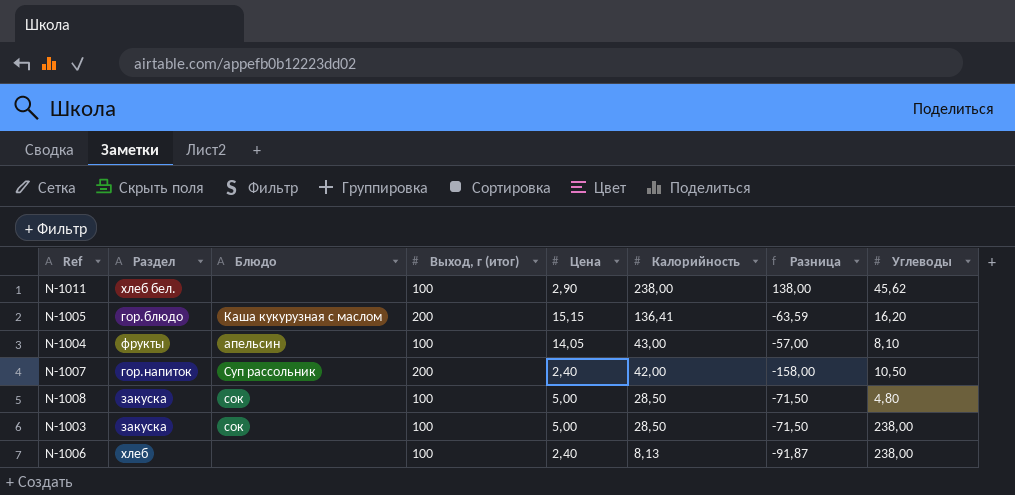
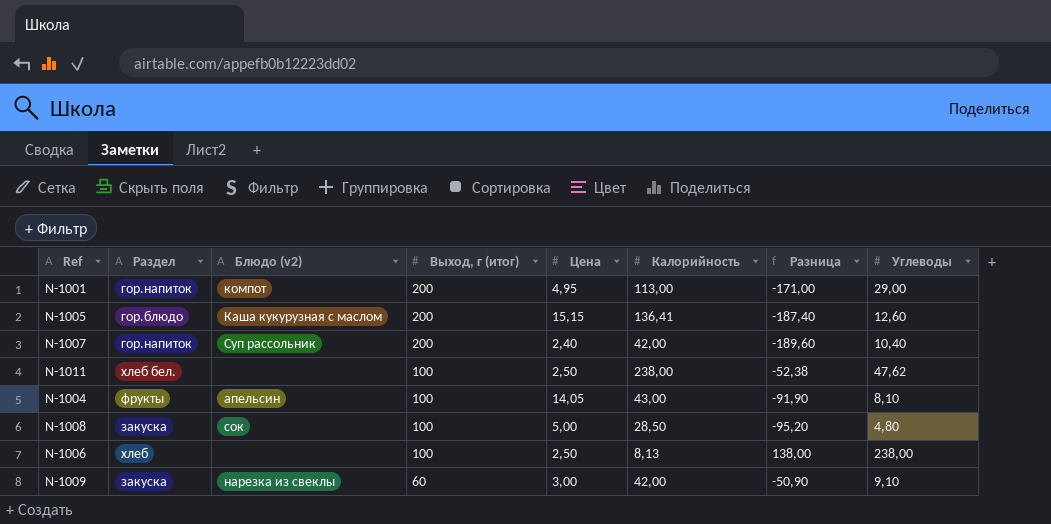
row order: Калорийность descending -> Выход, г (итог) descending
column name: Блюдо -> Блюдо (v2)
column Разница | formula: [Калорийность] - [Выход, г (итог)] -> [Углеводы] - [Выход, г (итог)]
row N-1003: закуска | сок | 100 | 5,00 | 28,50 | -71,50 | 238,00 -> none
row N-1001: none -> гор.напиток | компот | 200 | 4,95 | 113,00 | -171,00 | 29,00
N-1005 | Углеводы: 16,20 -> 12,60
N-1007 | Углеводы: 10,50 -> 10,40
N-1011 | Цена: 2,90 -> 2,50
N-1011 | Углеводы: 45,62 -> 47,62
N-1006 | Цена: 2,40 -> 2,50
row N-1009: none -> закуска | нарезка из свеклы | 60 | 3,00 | 42,00 | -50,90 | 9,10

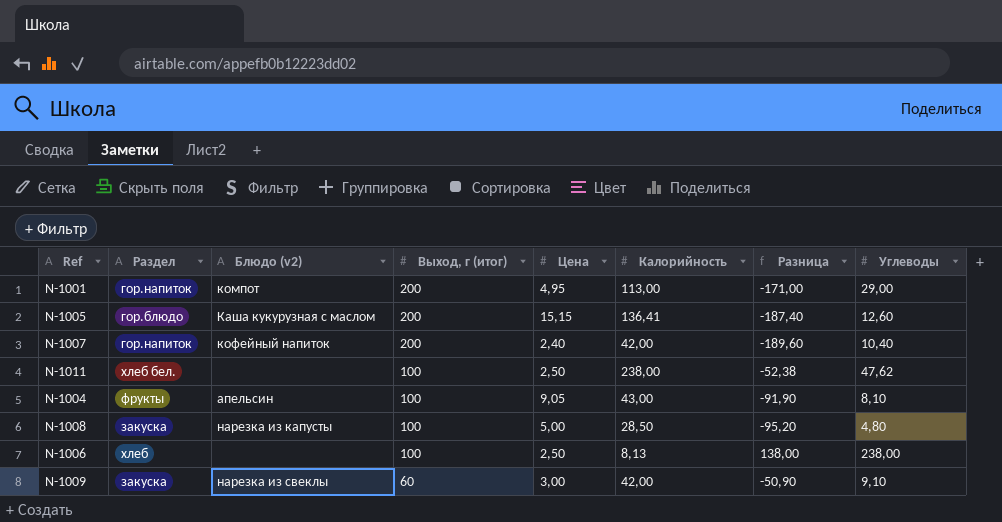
N-1007 | Блюдо (v2): Суп рассольник -> кофейный напиток
N-1004 | Цена: 14,05 -> 9,05
N-1008 | Блюдо (v2): сок -> нарезка из капусты

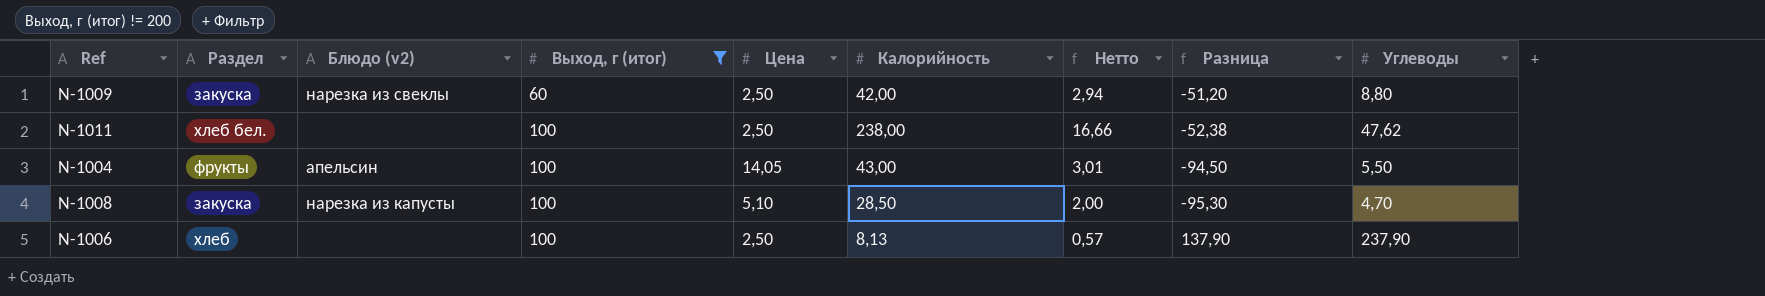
filter: none -> Выход, г (итог) != 200
row order: Выход, г (итог) descending -> Выход, г (итог) ascending
column Нетто | formula: none -> [Калорийность] * 0,07
N-1009 | Цена: 3,00 -> 2,50
N-1009 | Разница: -50,90 -> -51,20
N-1009 | Углеводы: 9,10 -> 8,80
N-1004 | Цена: 9,05 -> 14,05
N-1004 | Разница: -91,90 -> -94,50
N-1004 | Углеводы: 8,10 -> 5,50
N-1008 | Цена: 5,00 -> 5,10
N-1008 | Разница: -95,20 -> -95,30
N-1008 | Углеводы: 4,80 -> 4,70
N-1006 | Разница: 138,00 -> 137,90
N-1006 | Углеводы: 238,00 -> 237,90

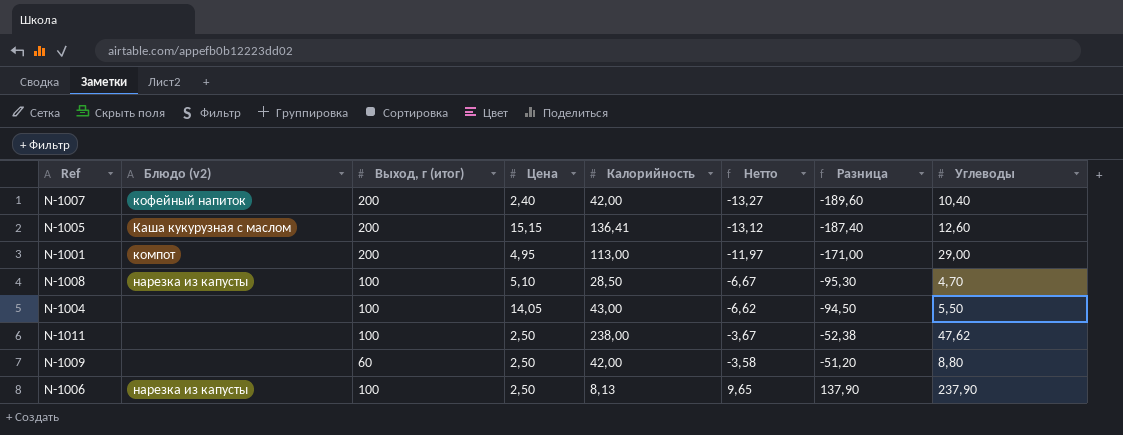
filter: Выход, г (итог) != 200 -> none
row order: Выход, г (итог) ascending -> Нетто ascending
column Раздел | position: 2 -> none
column Нетто | formula: [Калорийность] * 0,07 -> [Разница] * 0,07
N-1004 | Блюдо (v2): апельсин -> none
N-1009 | Блюдо (v2): нарезка из свеклы -> none
N-1006 | Блюдо (v2): none -> нарезка из капусты

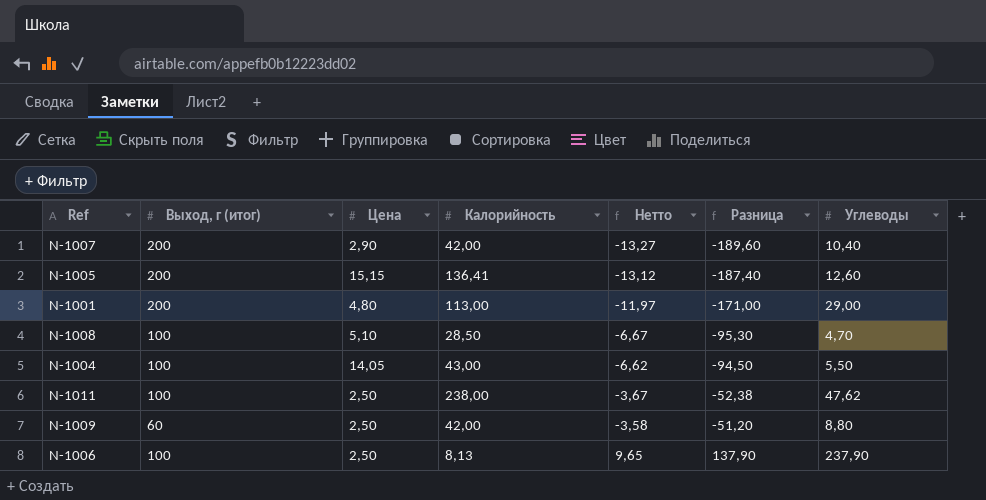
column Блюдо (v2) | position: 2 -> none
N-1007 | Цена: 2,40 -> 2,90
N-1001 | Цена: 4,95 -> 4,80

